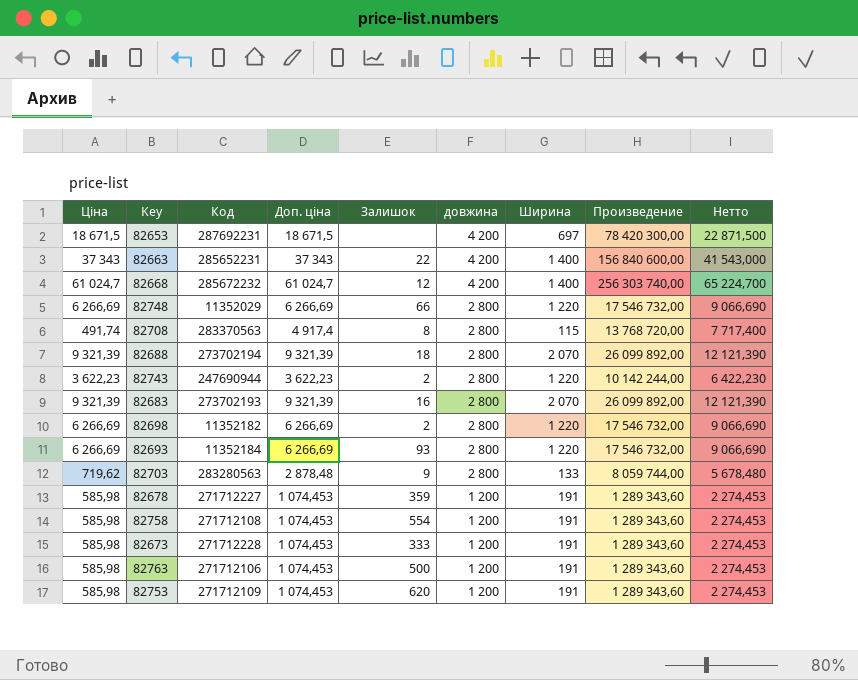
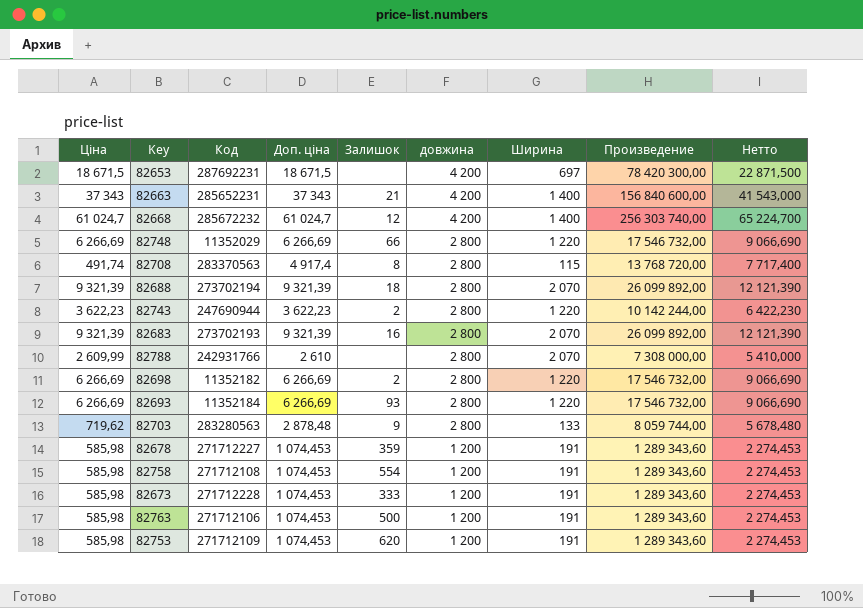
82663 | Залишок: 22 -> 21
row 82788: none -> 2 609,99 | 242931766 | 2 610 | none | 2 800 | 2 070 | 7 308 000,00 | 5 410,000

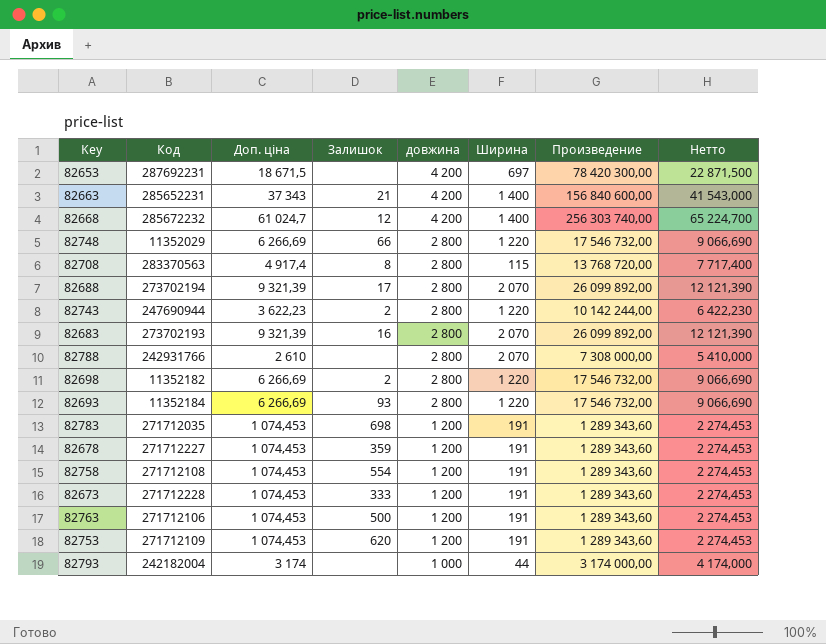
column Ціна | position: 1 -> none
row 82703: 719,62 | 283280563 | 2 878,48 | 9 | 2 800 | 133 | 8 059 744,00 | 5 678,480 -> none
82688 | Залишок: 18 -> 17
row 82783: none -> 271712035 | 1 074,453 | 698 | 1 200 | 191 | 1 289 343,60 | 2 274,453
row 82793: none -> 242182004 | 3 174 | none | 1 000 | 44 | 3 174 000,00 | 4 174,000

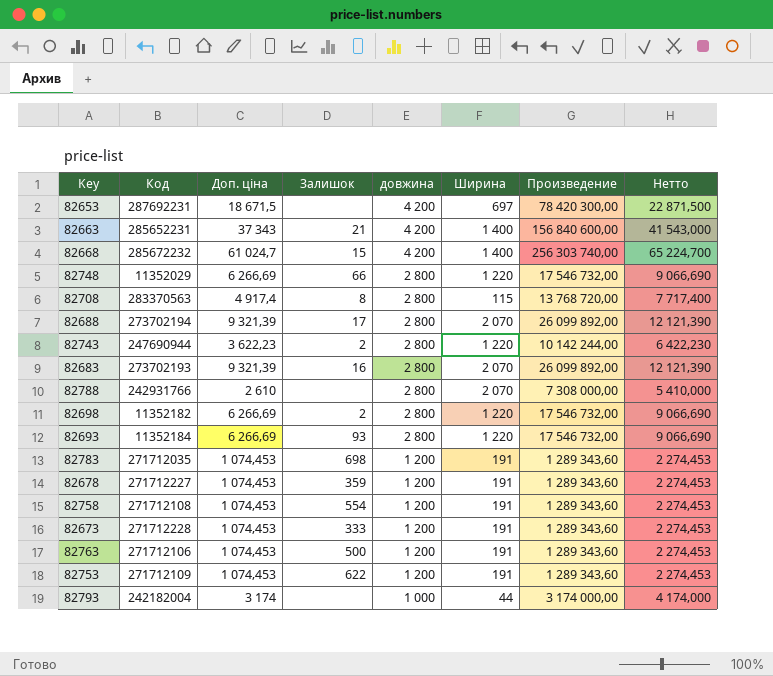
82668 | Залишок: 12 -> 15
82753 | Залишок: 620 -> 622

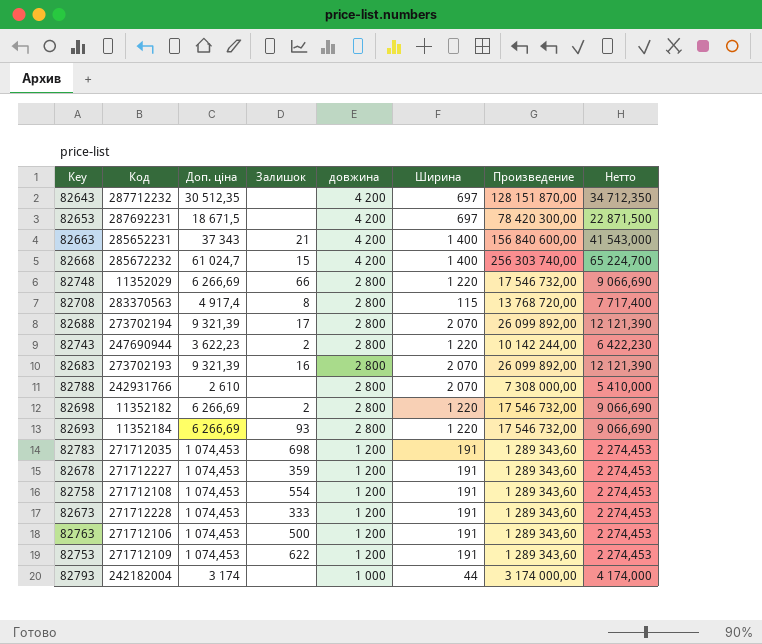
row 82643: none -> 287712232 | 30 512,35 | none | 4 200 | 697 | 128 151 870,00 | 34 712,350

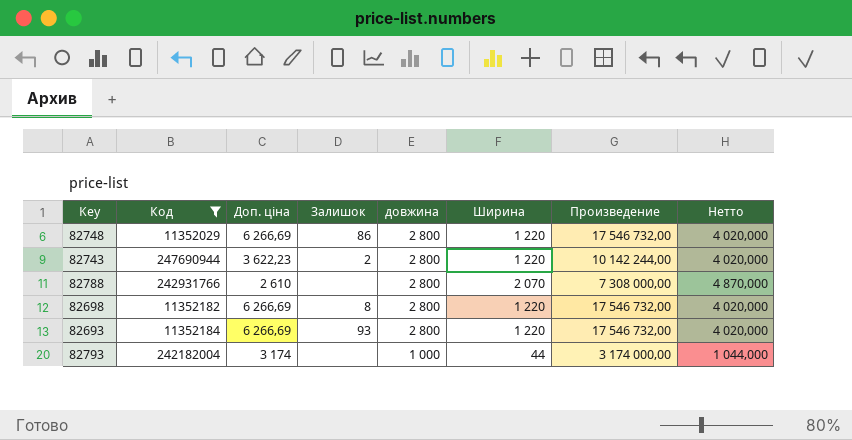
filter: none -> Код <= 247690944
column Нетто | formula: [Доп. ціна] + [довжина] -> [довжина] + [Ширина]
82748 | Залишок: 66 -> 86
82698 | Залишок: 2 -> 8

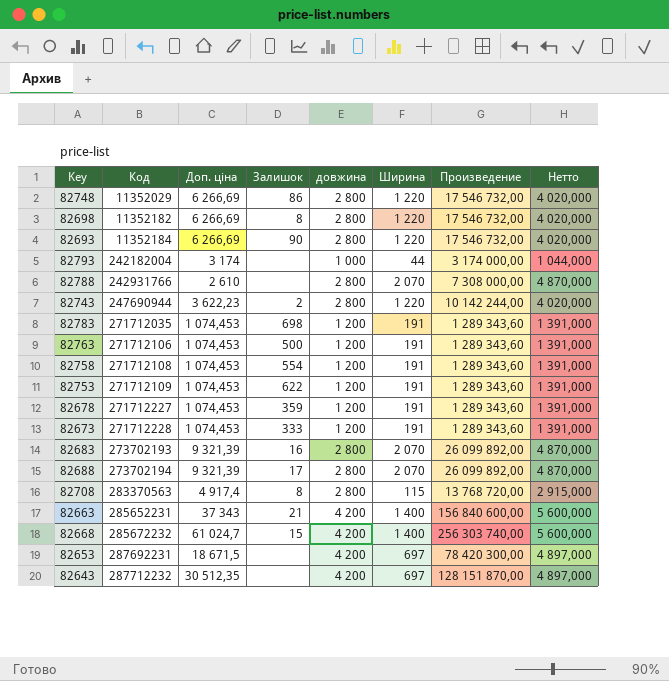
filter: Код <= 247690944 -> none
row order: довжина descending -> Код ascending
82693 | Залишок: 93 -> 90

